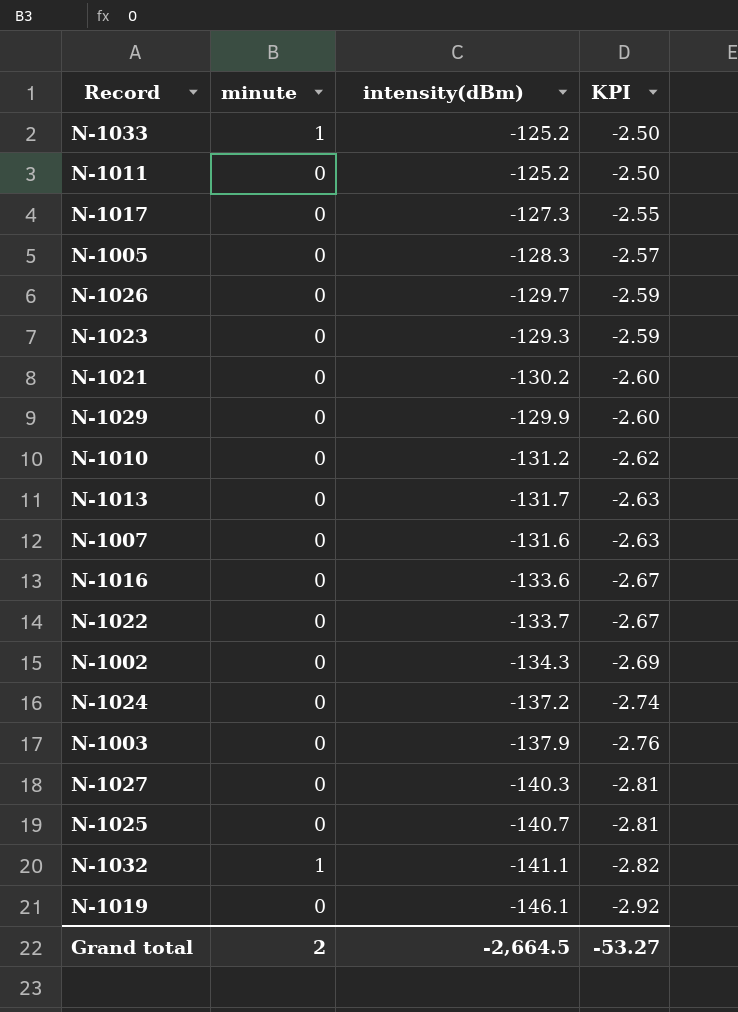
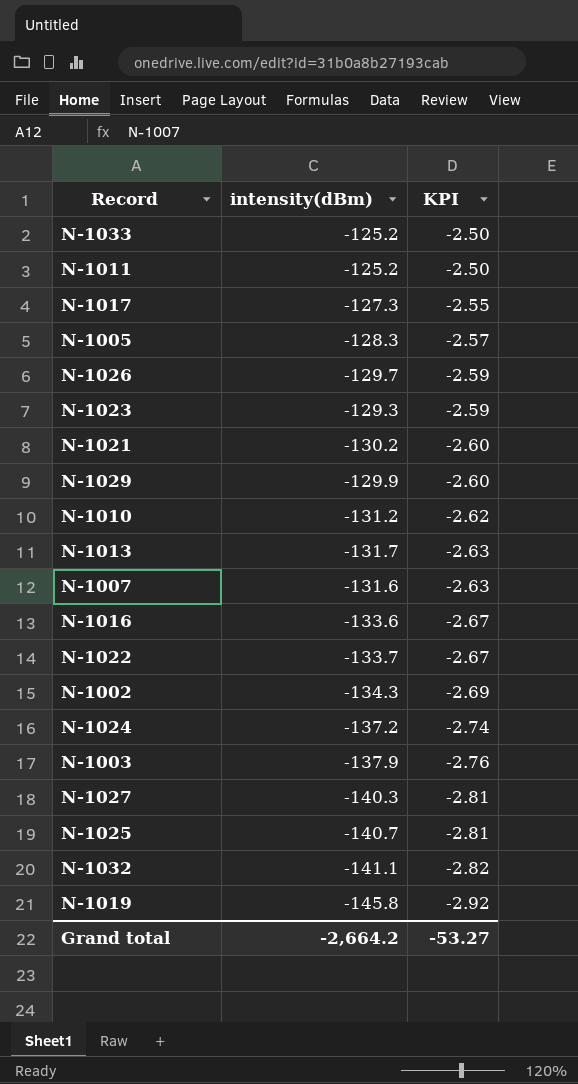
column minute | position: 2 -> none
N-1019 | intensity(dBm): -146.1 -> -145.8
Grand total | intensity(dBm): -2,664.5 -> -2,664.2

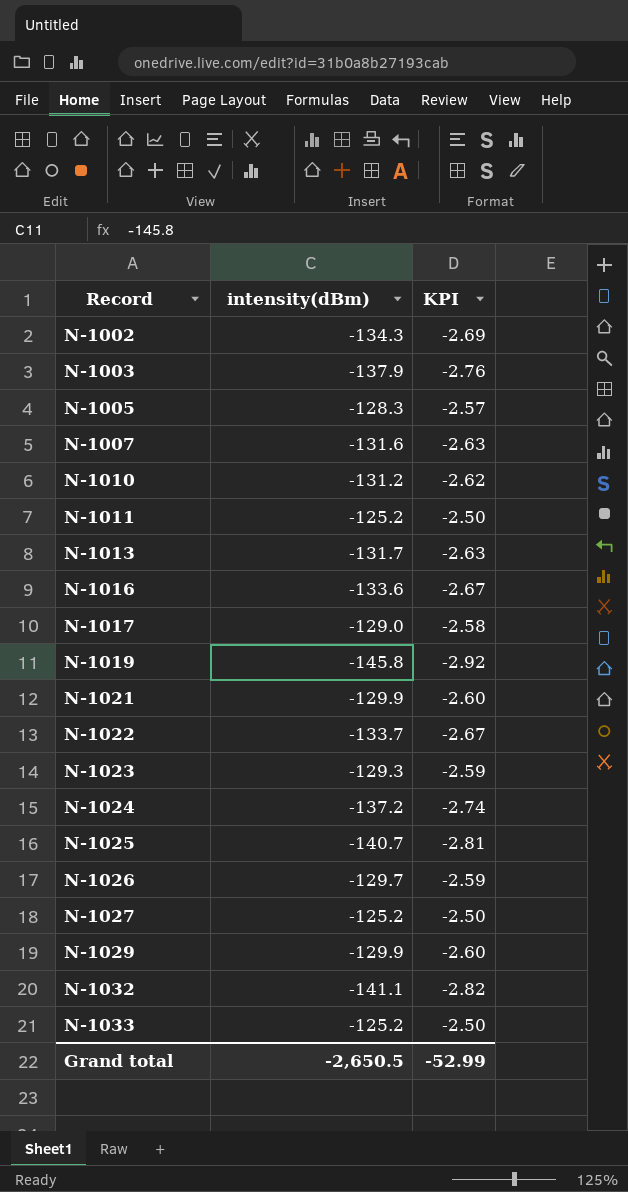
row order: KPI descending -> Record ascending
N-1017 | intensity(dBm): -127.3 -> -129.0
N-1017 | KPI: -2.55 -> -2.58
N-1021 | intensity(dBm): -130.2 -> -129.9
N-1027 | intensity(dBm): -140.3 -> -125.2
N-1027 | KPI: -2.81 -> -2.50
Grand total | intensity(dBm): -2,664.2 -> -2,650.5
Grand total | KPI: -53.27 -> -52.99

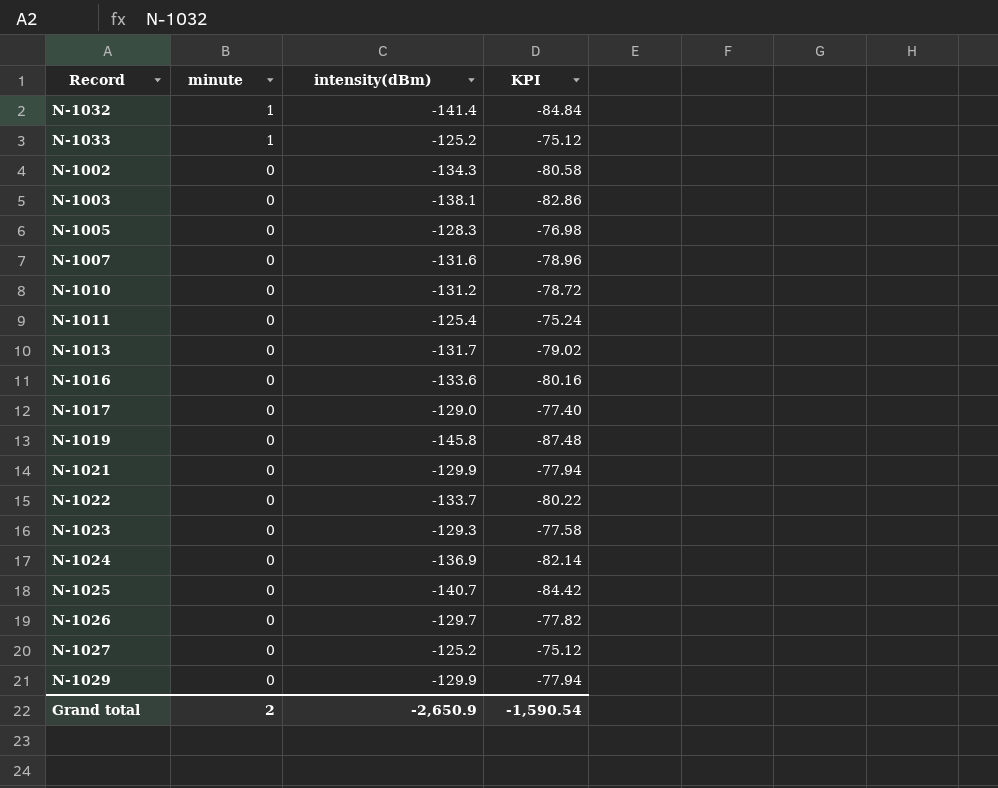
row order: Record ascending -> minute descending
column minute | position: none -> 2
column KPI | formula: [intensity(dBm)] * 0.02 -> [intensity(dBm)] * 0.6
N-1032 | intensity(dBm): -141.1 -> -141.4
N-1003 | intensity(dBm): -137.9 -> -138.1
N-1011 | intensity(dBm): -125.2 -> -125.4
N-1024 | intensity(dBm): -137.2 -> -136.9
Grand total | intensity(dBm): -2,650.5 -> -2,650.9
Grand total | KPI: -52.99 -> -1,590.54

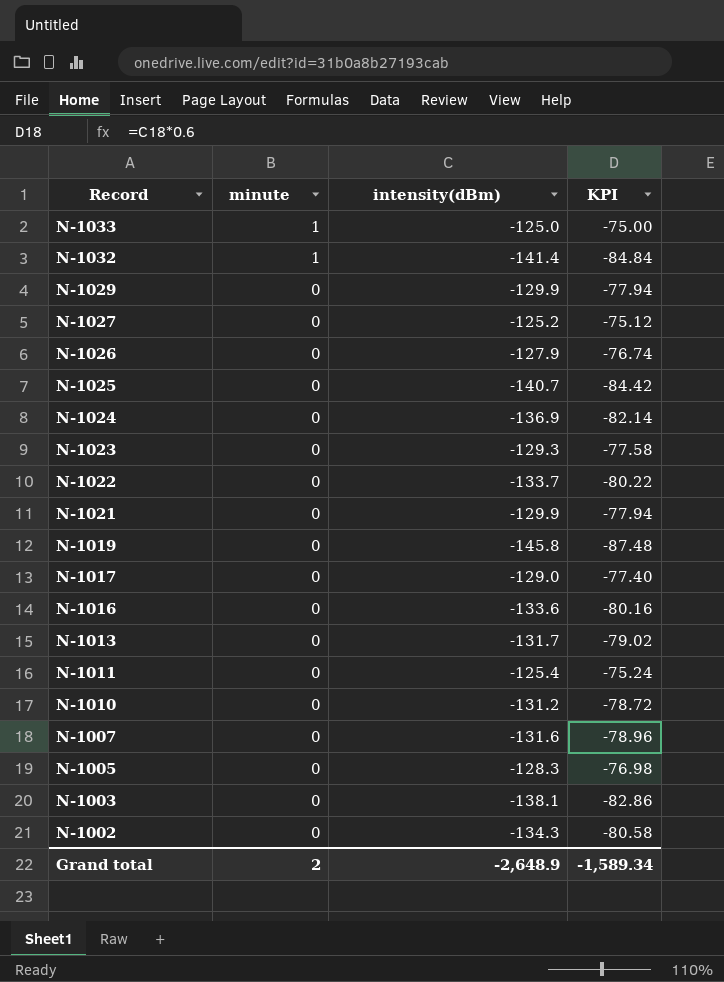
row order: minute descending -> Record descending
N-1033 | intensity(dBm): -125.2 -> -125.0
N-1033 | KPI: -75.12 -> -75.00
N-1026 | intensity(dBm): -129.7 -> -127.9
N-1026 | KPI: -77.82 -> -76.74
Grand total | intensity(dBm): -2,650.9 -> -2,648.9
Grand total | KPI: -1,590.54 -> -1,589.34

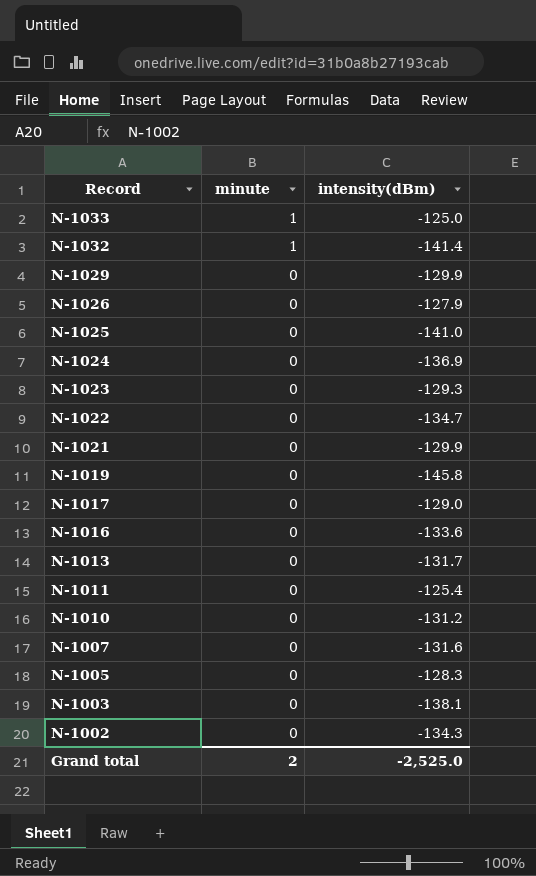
column KPI | formula: [intensity(dBm)] * 0.6 -> none
row N-1027: 0 | -125.2 | -75.12 -> none
N-1025 | intensity(dBm): -140.7 -> -141.0
N-1022 | intensity(dBm): -133.7 -> -134.7
Grand total | intensity(dBm): -2,648.9 -> -2,525.0

